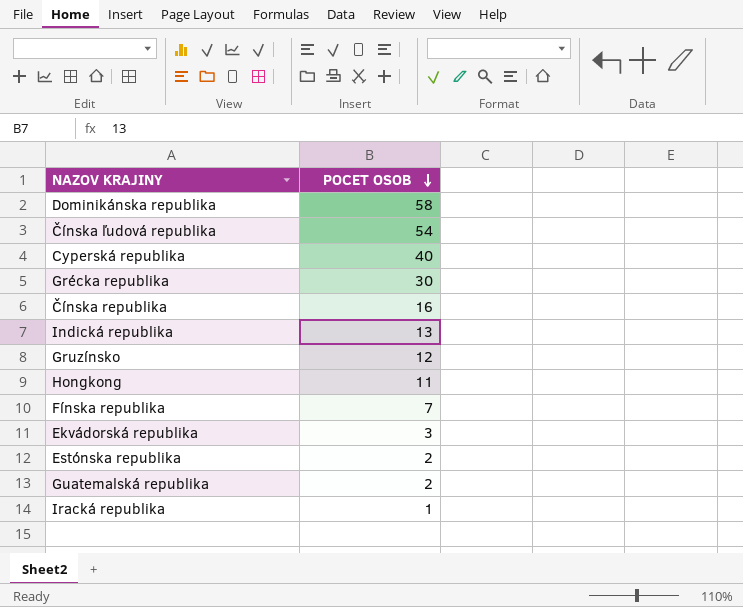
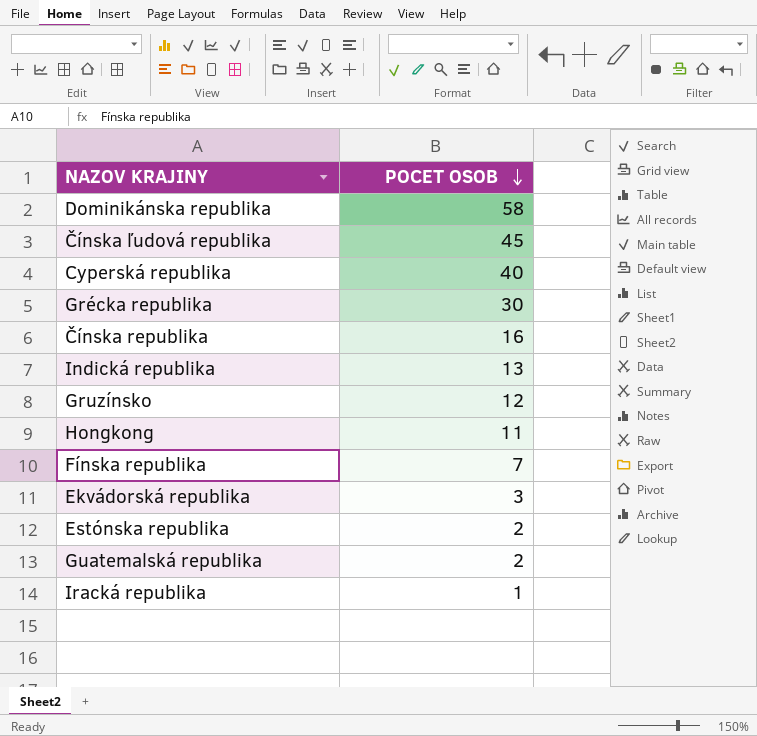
Čínska ľudová republika | POCET OSOB: 54 -> 45

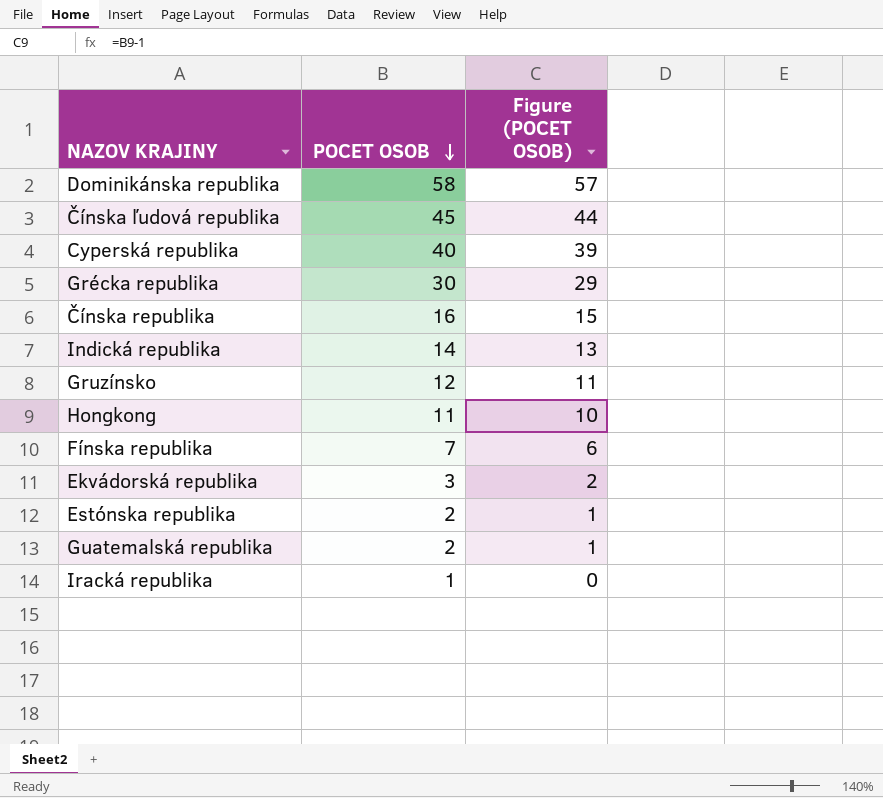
column Figure (POCET OSOB) | formula: none -> [POCET OSOB] - 1
Indická republika | POCET OSOB: 13 -> 14

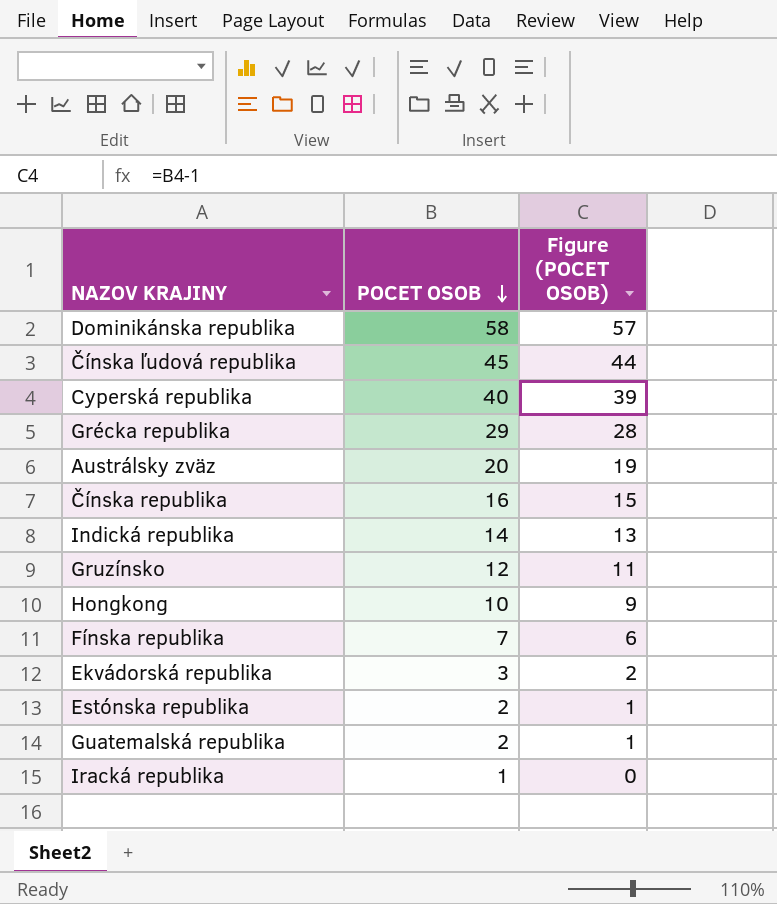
Grécka republika | POCET OSOB: 30 -> 29
Grécka republika | Figure (POCET OSOB): 29 -> 28
row Austrálsky zväz: none -> 20 | 19
Hongkong | POCET OSOB: 11 -> 10
Hongkong | Figure (POCET OSOB): 10 -> 9

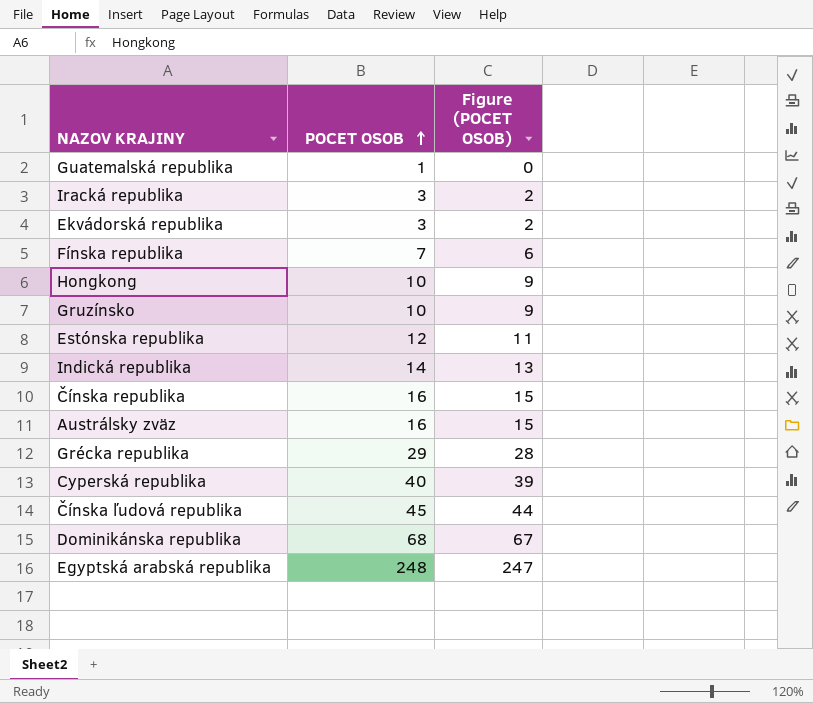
row order: POCET OSOB descending -> POCET OSOB ascending
Guatemalská republika | POCET OSOB: 2 -> 1
Guatemalská republika | Figure (POCET OSOB): 1 -> 0
Iracká republika | POCET OSOB: 1 -> 3
Iracká republika | Figure (POCET OSOB): 0 -> 2
Gruzínsko | POCET OSOB: 12 -> 10
Gruzínsko | Figure (POCET OSOB): 11 -> 9
Estónska republika | POCET OSOB: 2 -> 12
Estónska republika | Figure (POCET OSOB): 1 -> 11
Austrálsky zväz | POCET OSOB: 20 -> 16
Austrálsky zväz | Figure (POCET OSOB): 19 -> 15
Dominikánska republika | POCET OSOB: 58 -> 68
Dominikánska republika | Figure (POCET OSOB): 57 -> 67
row Egyptská arabská republika: none -> 248 | 247

